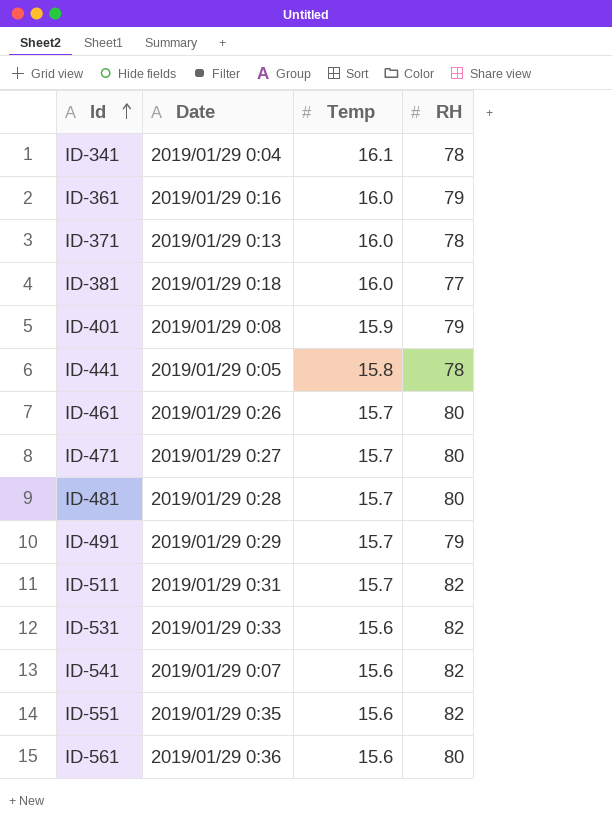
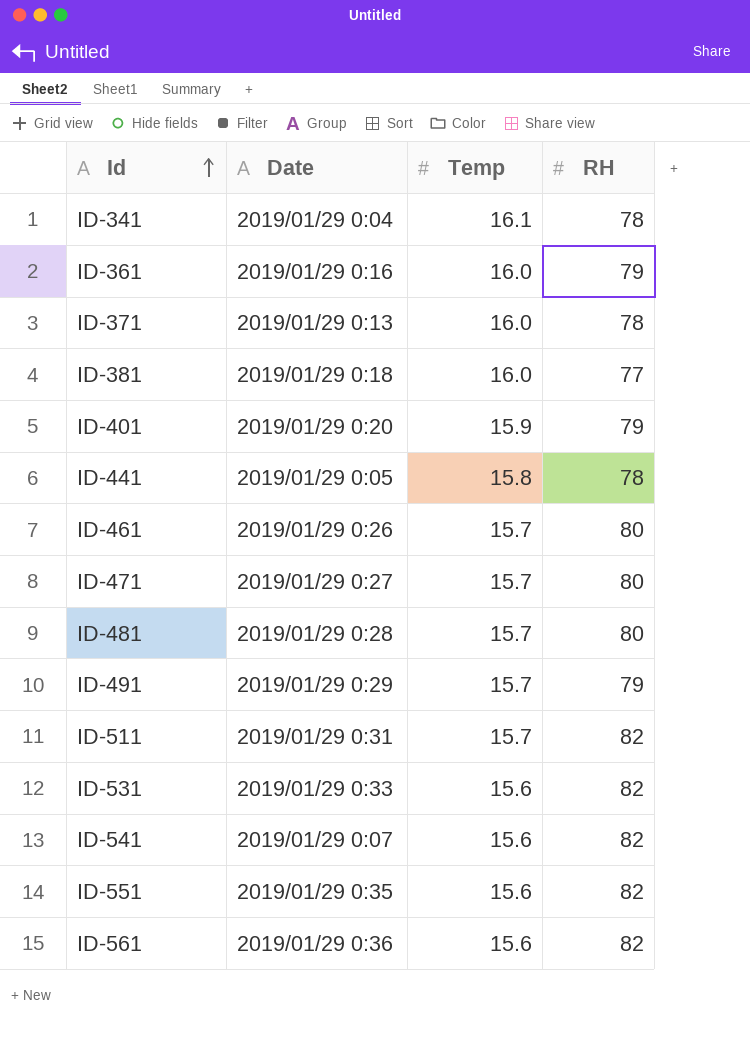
ID-401 | Date: 2019/01/29 0:08 -> 2019/01/29 0:20
ID-561 | RH: 80 -> 82

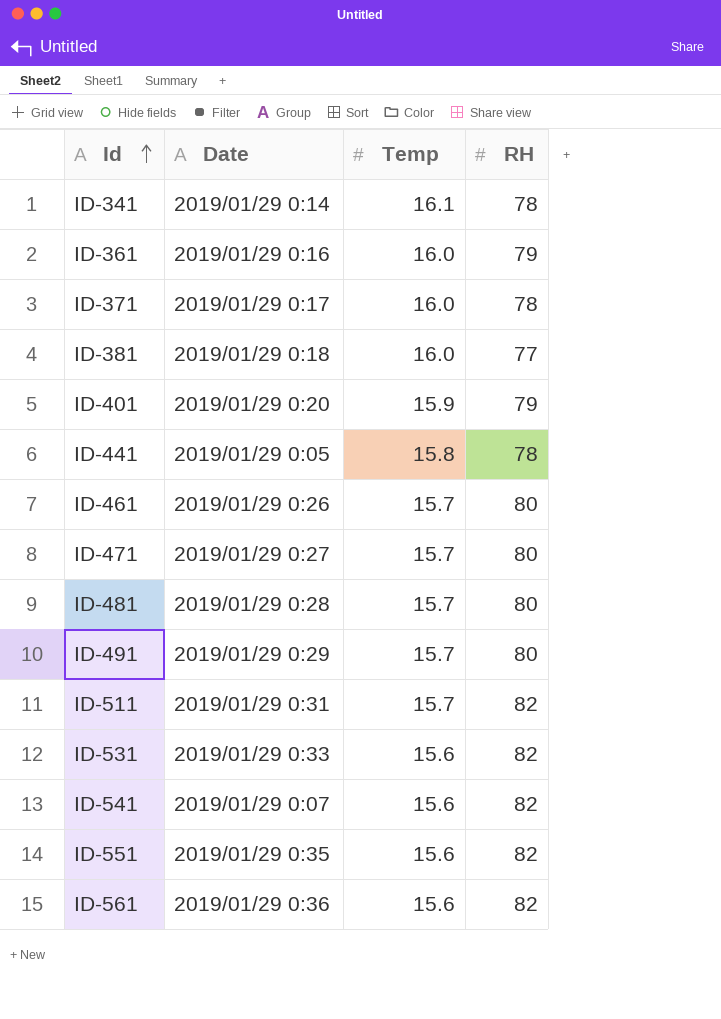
ID-341 | Date: 2019/01/29 0:04 -> 2019/01/29 0:14
ID-371 | Date: 2019/01/29 0:13 -> 2019/01/29 0:17
ID-491 | RH: 79 -> 80

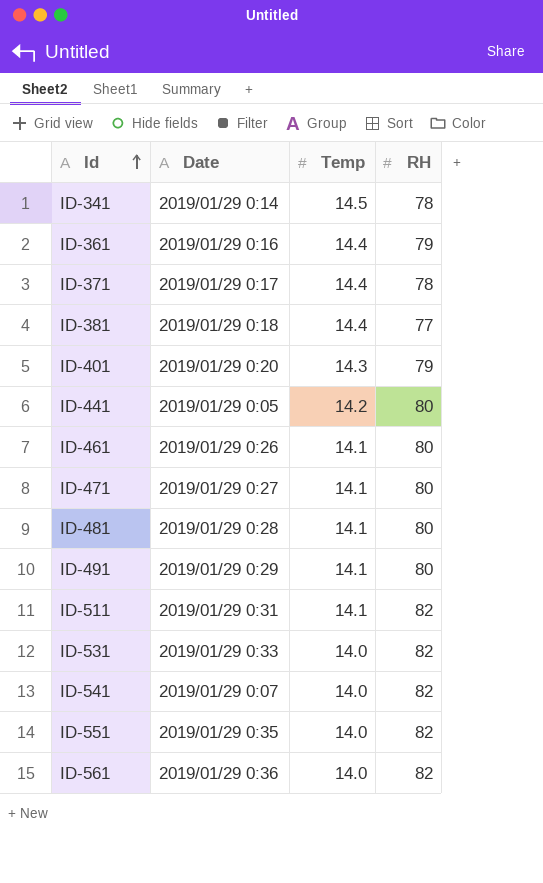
ID-341 | Temp: 16.1 -> 14.5
ID-361 | Temp: 16.0 -> 14.4
ID-371 | Temp: 16.0 -> 14.4
ID-381 | Temp: 16.0 -> 14.4
ID-401 | Temp: 15.9 -> 14.3
ID-441 | Temp: 15.8 -> 14.2
ID-441 | RH: 78 -> 80
ID-461 | Temp: 15.7 -> 14.1
ID-471 | Temp: 15.7 -> 14.1
ID-481 | Temp: 15.7 -> 14.1
ID-491 | Temp: 15.7 -> 14.1
ID-511 | Temp: 15.7 -> 14.1
ID-531 | Temp: 15.6 -> 14.0
ID-541 | Temp: 15.6 -> 14.0
ID-551 | Temp: 15.6 -> 14.0
ID-561 | Temp: 15.6 -> 14.0

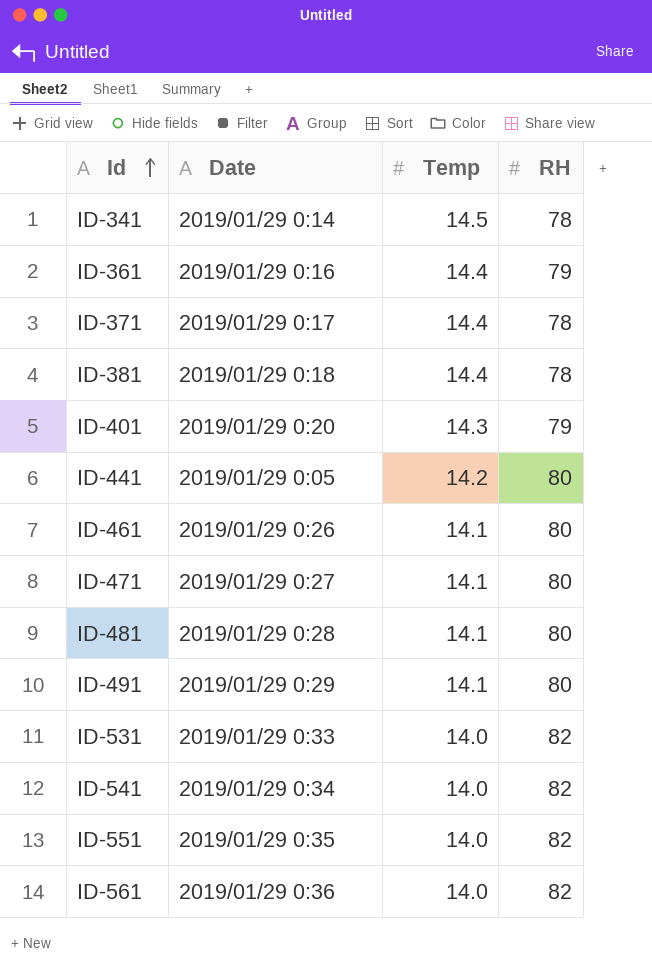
row ID-511: 2019/01/29 0:31 | 14.1 | 82 -> none
ID-381 | RH: 77 -> 78
ID-541 | Date: 2019/01/29 0:07 -> 2019/01/29 0:34

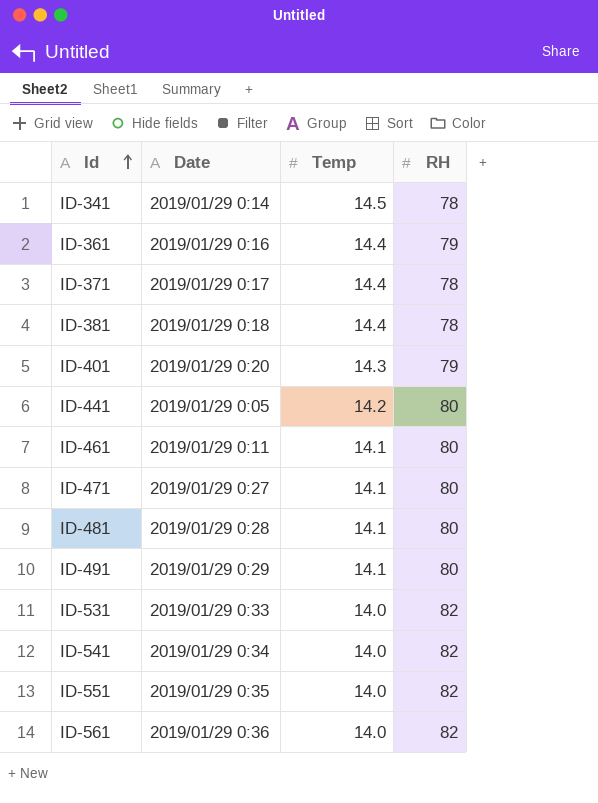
ID-461 | Date: 2019/01/29 0:26 -> 2019/01/29 0:11

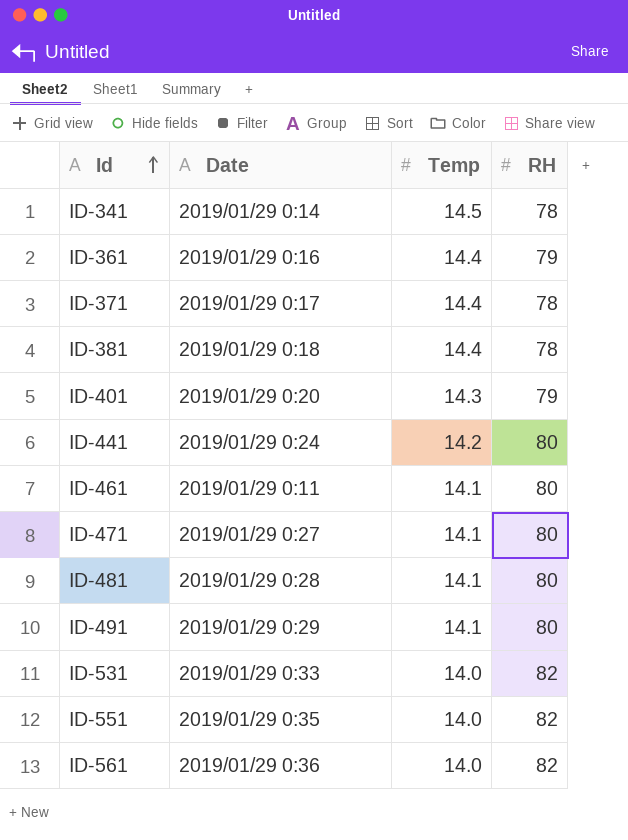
row ID-541: 2019/01/29 0:34 | 14.0 | 82 -> none
ID-441 | Date: 2019/01/29 0:05 -> 2019/01/29 0:24

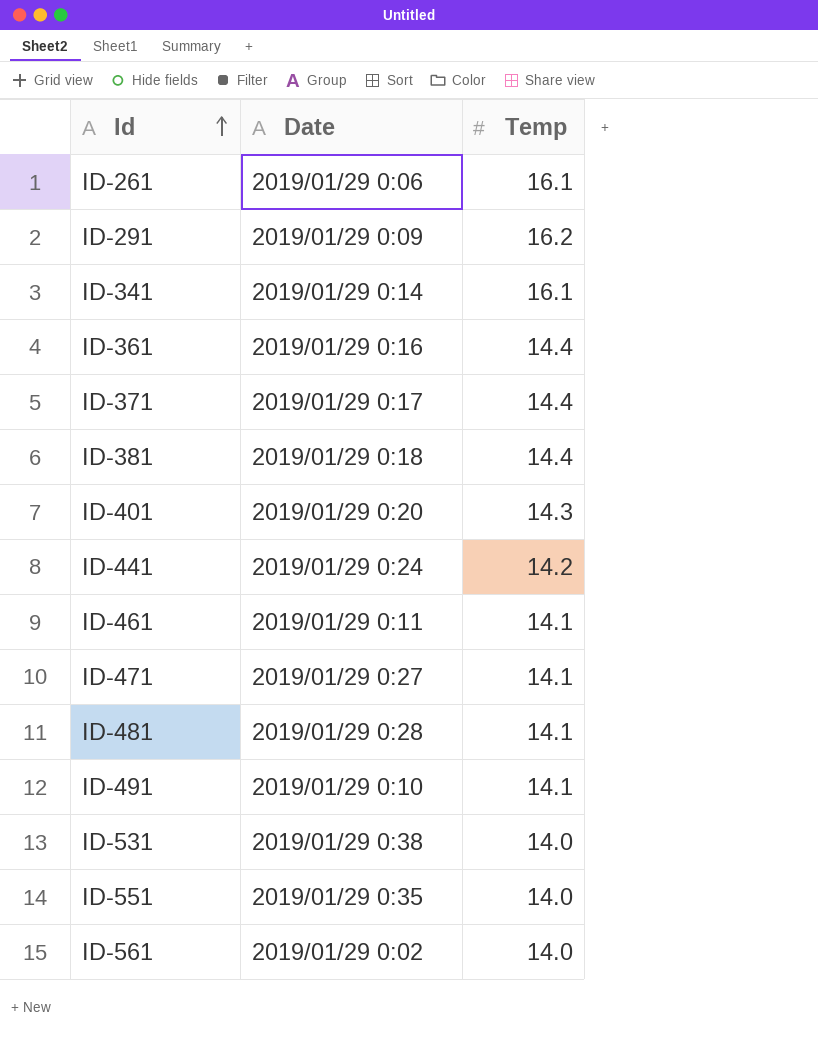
column RH | position: 4 -> none
row ID-261: none -> 2019/01/29 0:06 | 16.1
row ID-291: none -> 2019/01/29 0:09 | 16.2
ID-341 | Temp: 14.5 -> 16.1
ID-491 | Date: 2019/01/29 0:29 -> 2019/01/29 0:10
ID-531 | Date: 2019/01/29 0:33 -> 2019/01/29 0:38
ID-561 | Date: 2019/01/29 0:36 -> 2019/01/29 0:02

